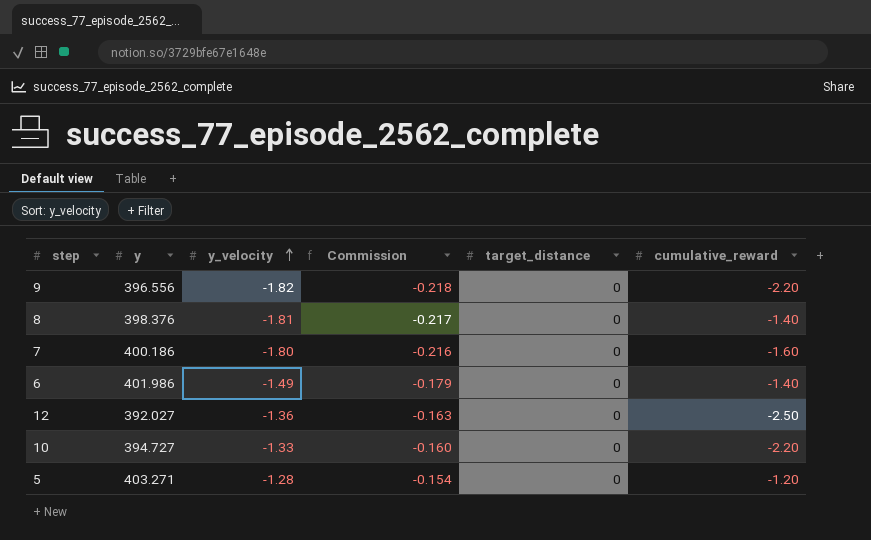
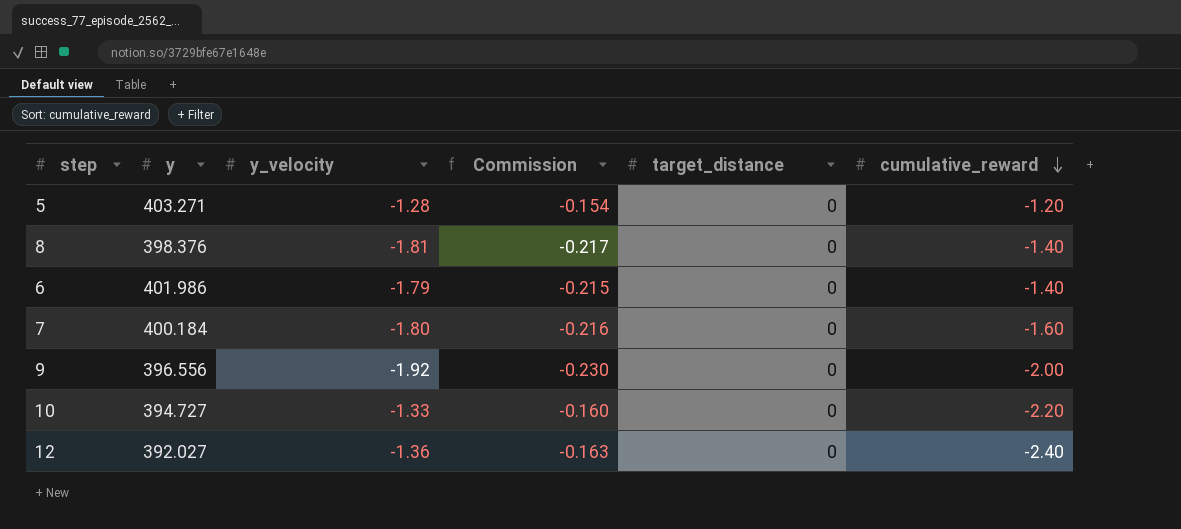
row order: y_velocity ascending -> cumulative_reward descending
6 | y_velocity: -1.49 -> -1.79
6 | Commission: -0.179 -> -0.215
7 | y: 400.186 -> 400.184
9 | y_velocity: -1.82 -> -1.92
9 | Commission: -0.218 -> -0.230
9 | cumulative_reward: -2.20 -> -2.00
12 | cumulative_reward: -2.50 -> -2.40

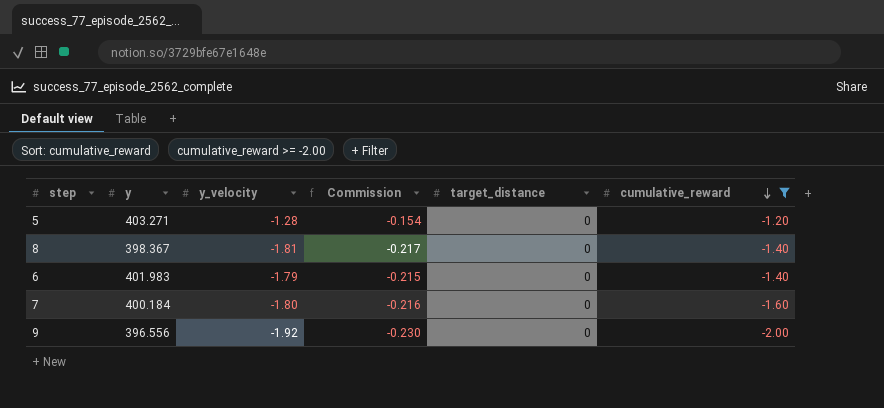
filter: none -> cumulative_reward >= -2.00
8 | y: 398.376 -> 398.367
6 | y: 401.986 -> 401.983

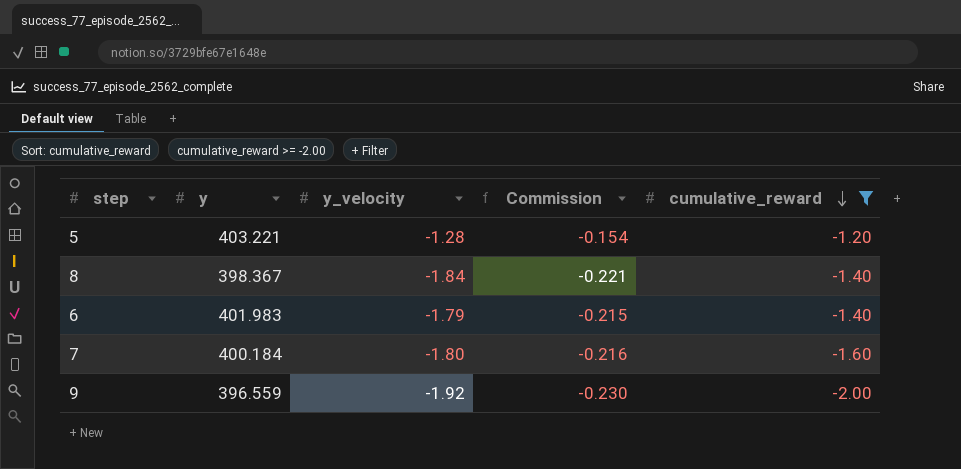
column target_distance | position: 5 -> none
5 | y: 403.271 -> 403.221
8 | y_velocity: -1.81 -> -1.84
8 | Commission: -0.217 -> -0.221
9 | y: 396.556 -> 396.559

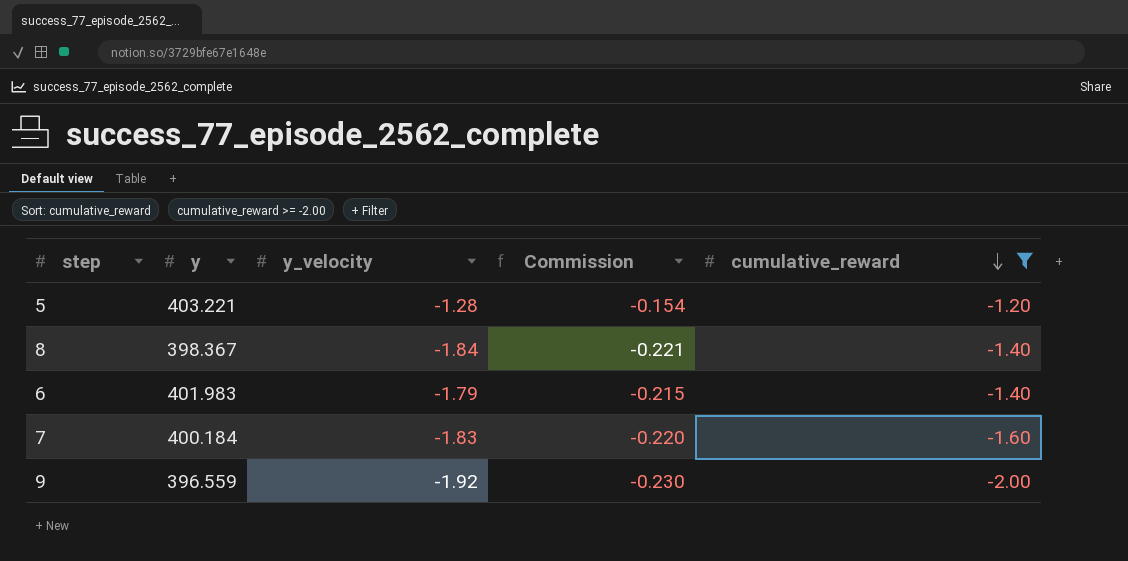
7 | y_velocity: -1.80 -> -1.83
7 | Commission: -0.216 -> -0.220

